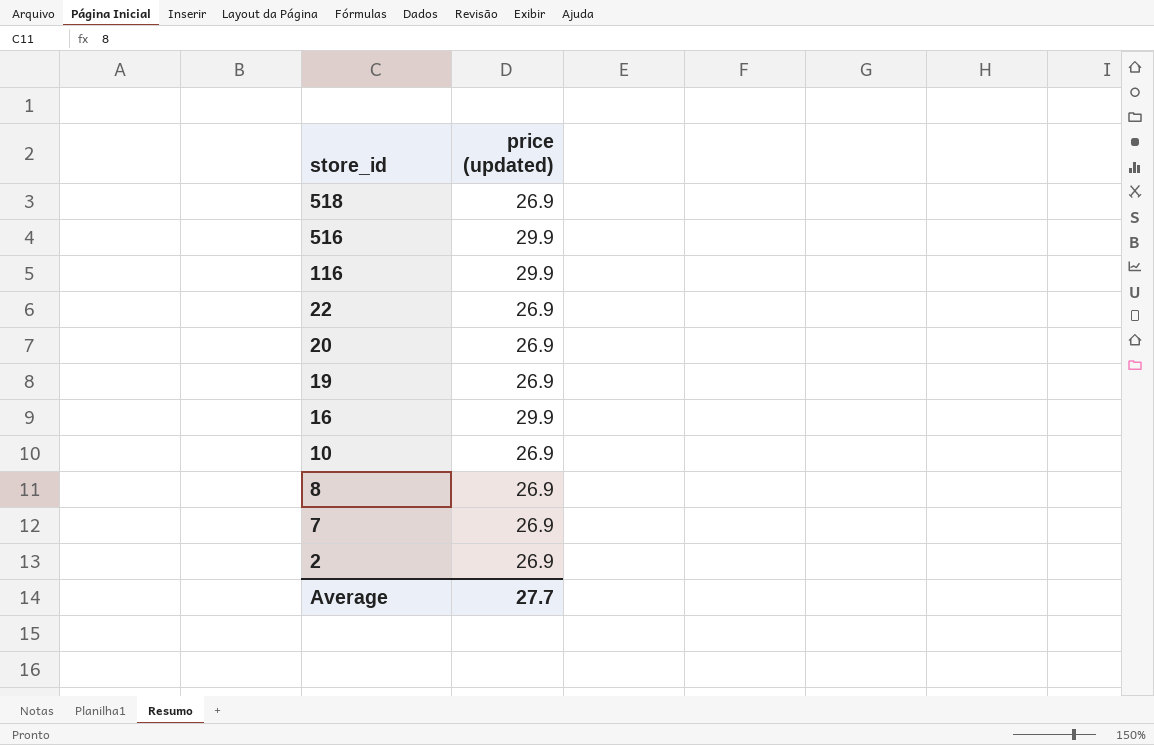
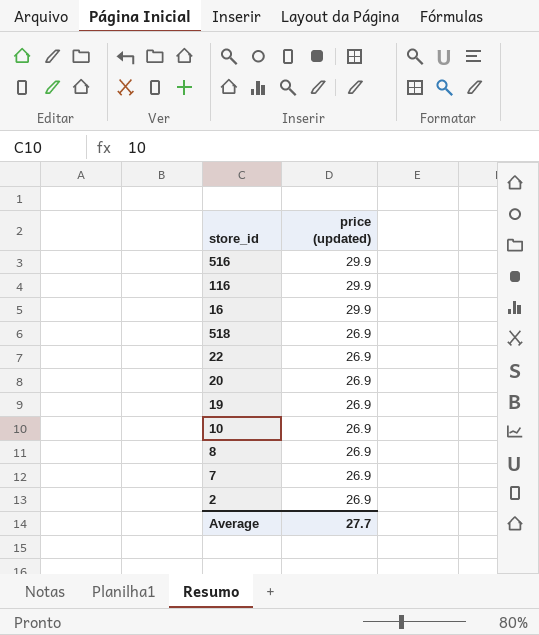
row order: store_id descending -> price (updated) descending

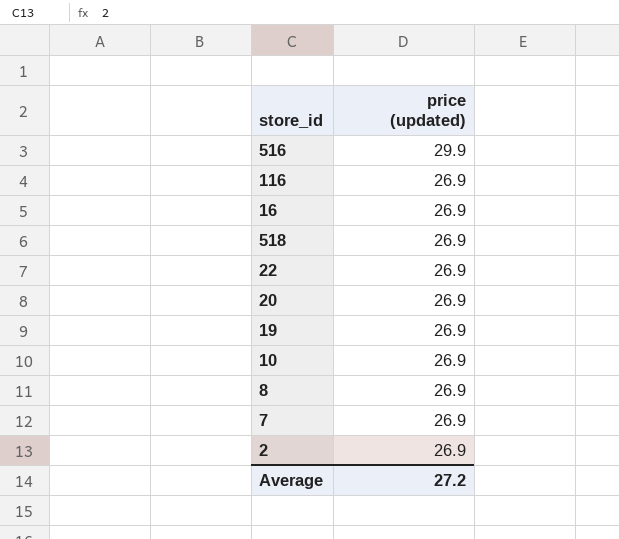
116 | price (updated): 29.9 -> 26.9
16 | price (updated): 29.9 -> 26.9
Average | price (updated): 27.7 -> 27.2

